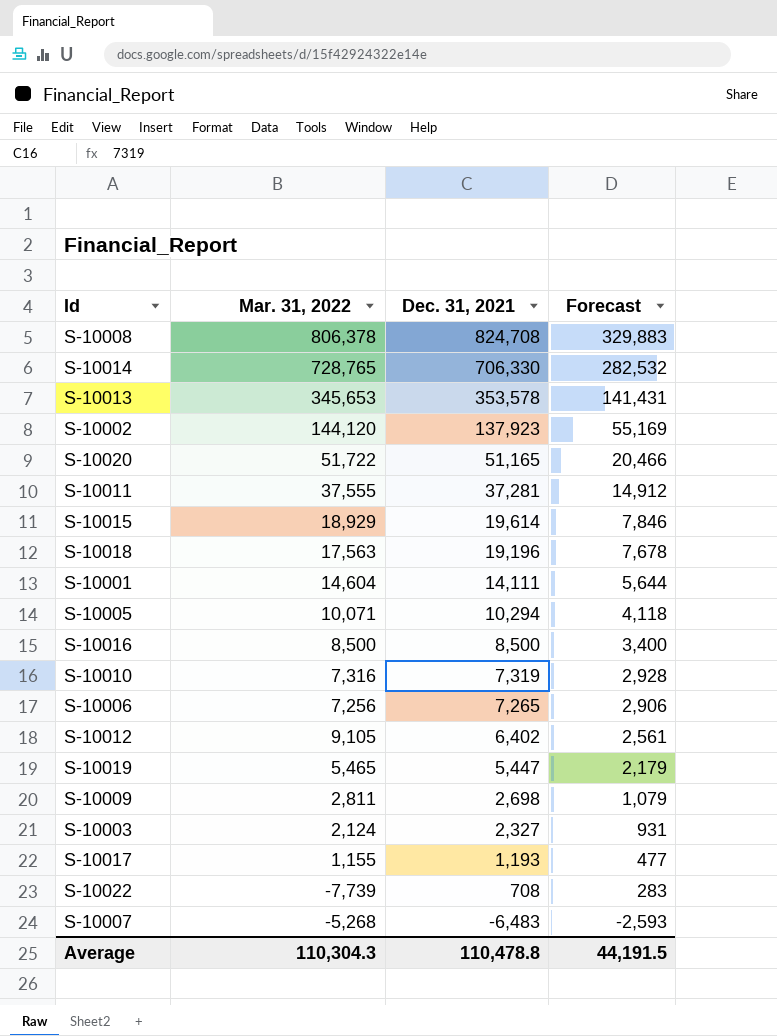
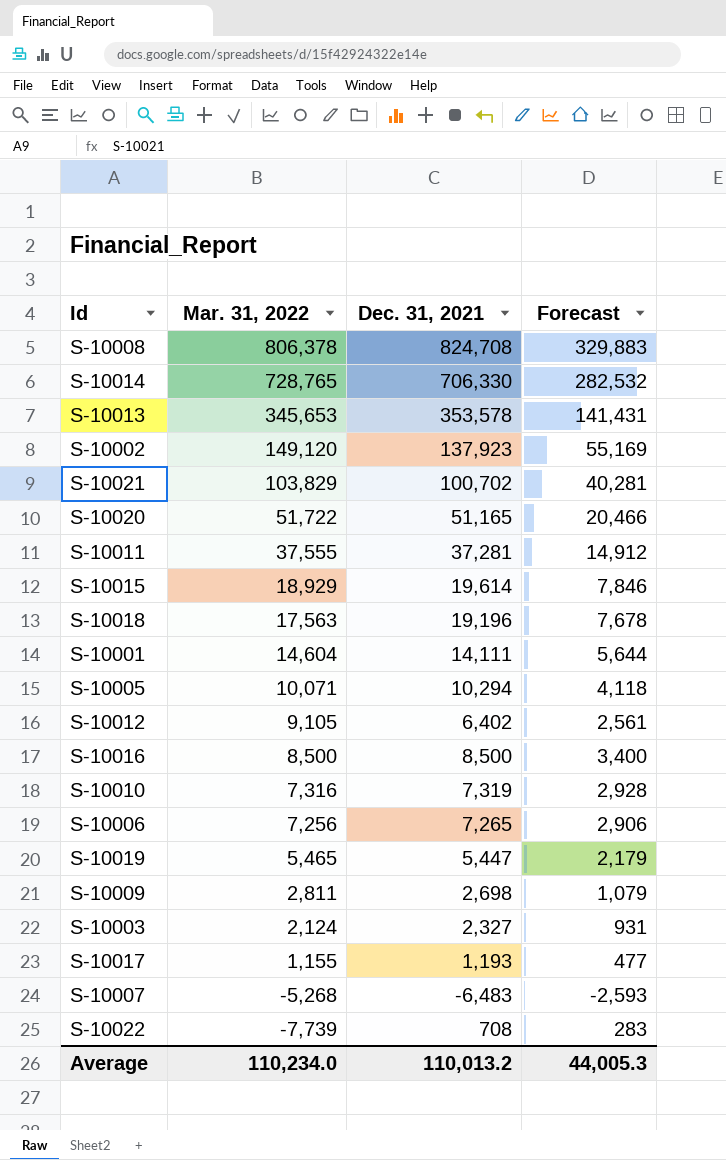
row order: Dec. 31, 2021 descending -> Mar. 31, 2022 descending
S-10002 | Mar. 31, 2022: 144,120 -> 149,120
row S-10021: none -> 103,829 | 100,702 | 40,281
Average | Mar. 31, 2022: 110,304.3 -> 110,234.0
Average | Dec. 31, 2021: 110,478.8 -> 110,013.2
Average | Forecast: 44,191.5 -> 44,005.3

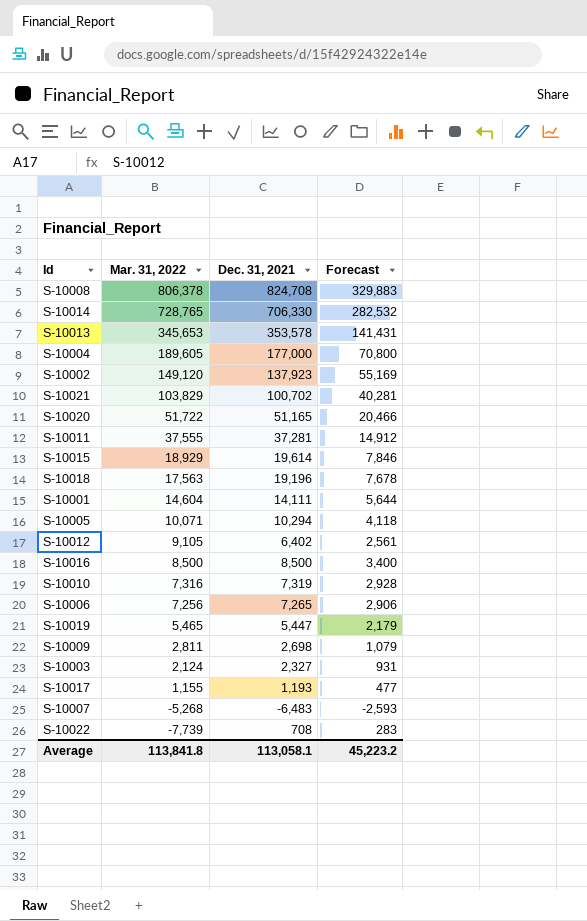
row S-10004: none -> 189,605 | 177,000 | 70,800
Average | Mar. 31, 2022: 110,234.0 -> 113,841.8
Average | Dec. 31, 2021: 110,013.2 -> 113,058.1
Average | Forecast: 44,005.3 -> 45,223.2

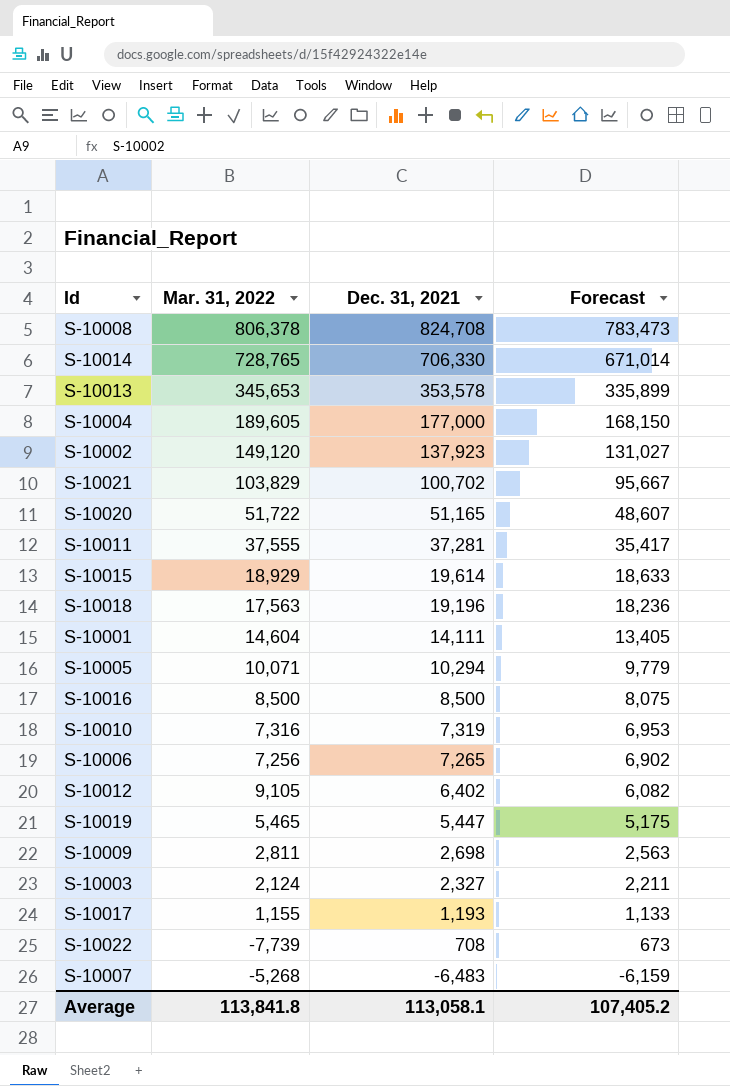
row order: Mar. 31, 2022 descending -> Dec. 31, 2021 descending
column Forecast | formula: [Dec. 31, 2021] * 0.4 -> [Dec. 31, 2021] * 0.95
Average | Forecast: 45,223.2 -> 107,405.2

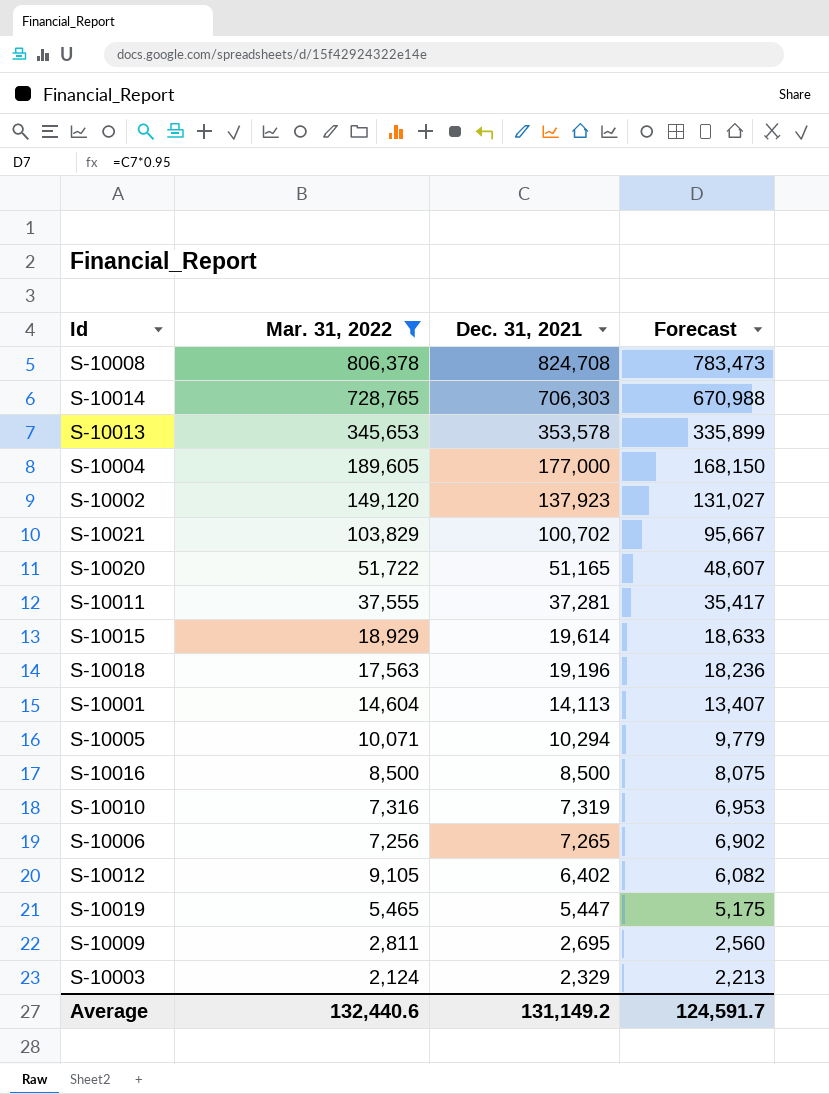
filter: none -> Mar. 31, 2022 >= 2,124
S-10014 | Dec. 31, 2021: 706,330 -> 706,303
S-10014 | Forecast: 671,014 -> 670,988
S-10001 | Dec. 31, 2021: 14,111 -> 14,113
S-10001 | Forecast: 13,405 -> 13,407
S-10009 | Dec. 31, 2021: 2,698 -> 2,695
S-10009 | Forecast: 2,563 -> 2,560
S-10003 | Dec. 31, 2021: 2,327 -> 2,329
S-10003 | Forecast: 2,211 -> 2,213
Average | Mar. 31, 2022: 113,841.8 -> 132,440.6
Average | Dec. 31, 2021: 113,058.1 -> 131,149.2
Average | Forecast: 107,405.2 -> 124,591.7

